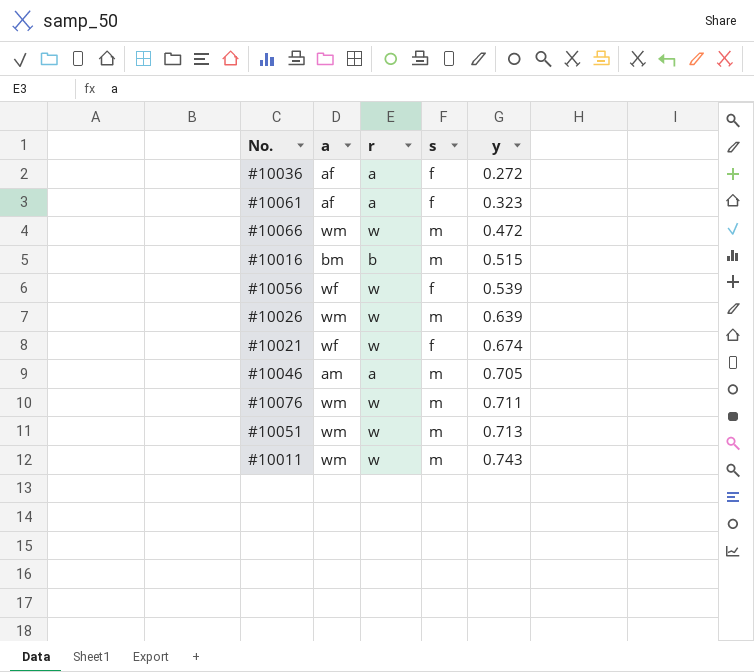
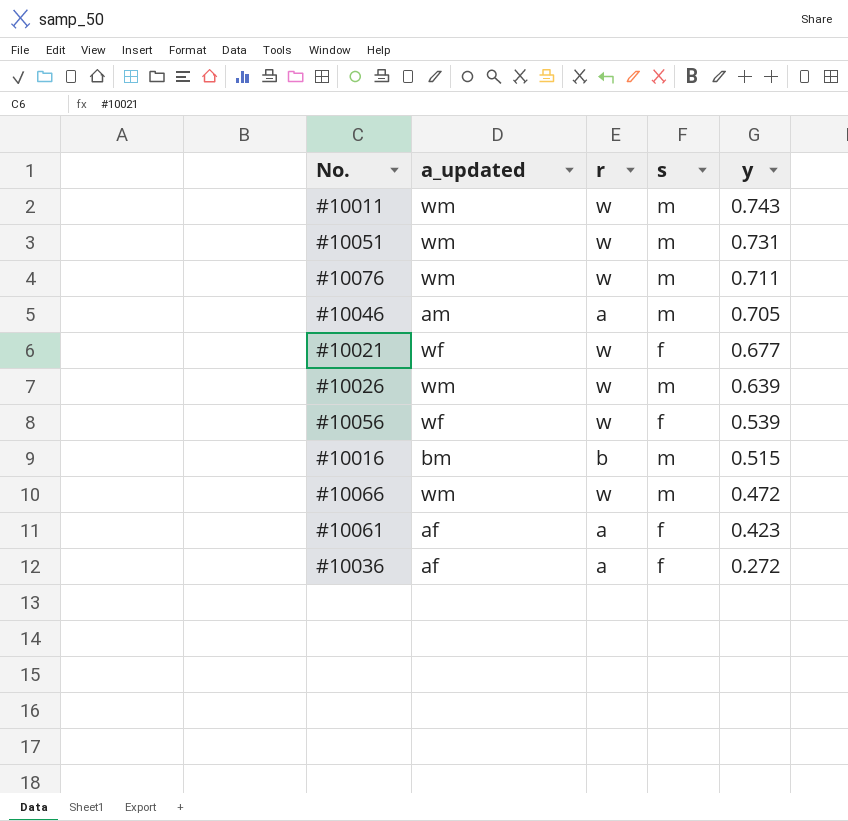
row order: y ascending -> y descending
column name: a -> a_updated
#10051 | y: 0.713 -> 0.731
#10021 | y: 0.674 -> 0.677
#10061 | y: 0.323 -> 0.423

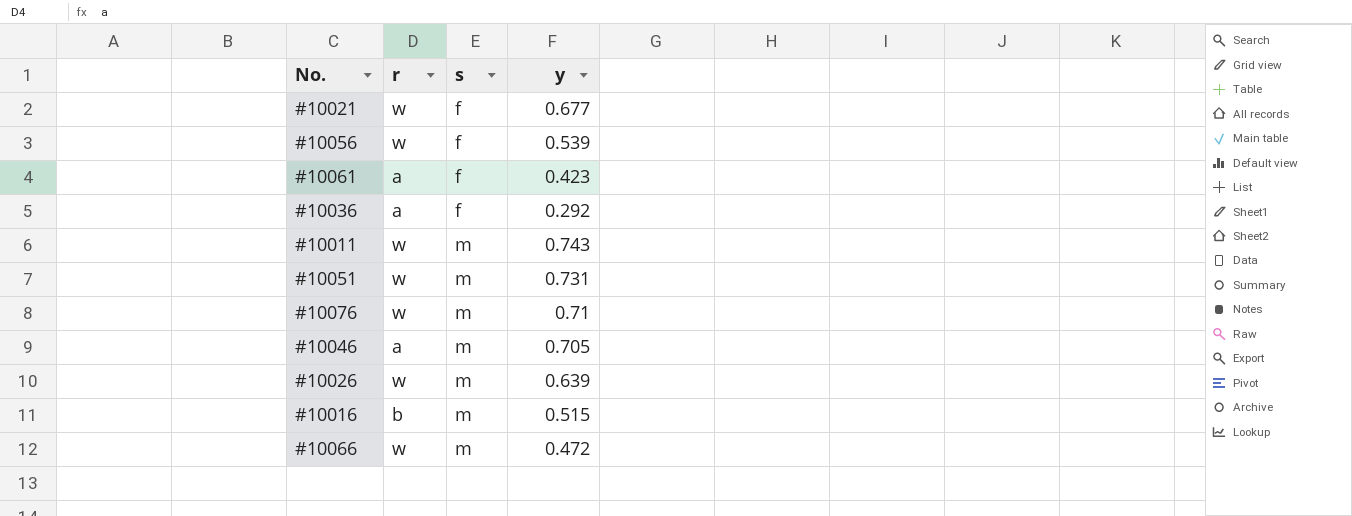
row order: y descending -> s ascending
column a_updated | position: 2 -> none
#10036 | y: 0.272 -> 0.292
#10076 | y: 0.711 -> 0.71

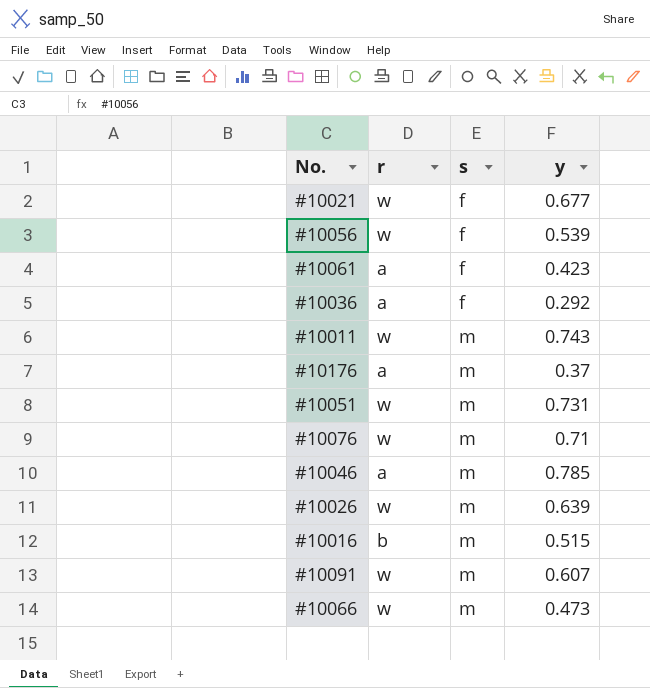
row #10176: none -> a | m | 0.37
#10046 | y: 0.705 -> 0.785
row #10091: none -> w | m | 0.607
#10066 | y: 0.472 -> 0.473

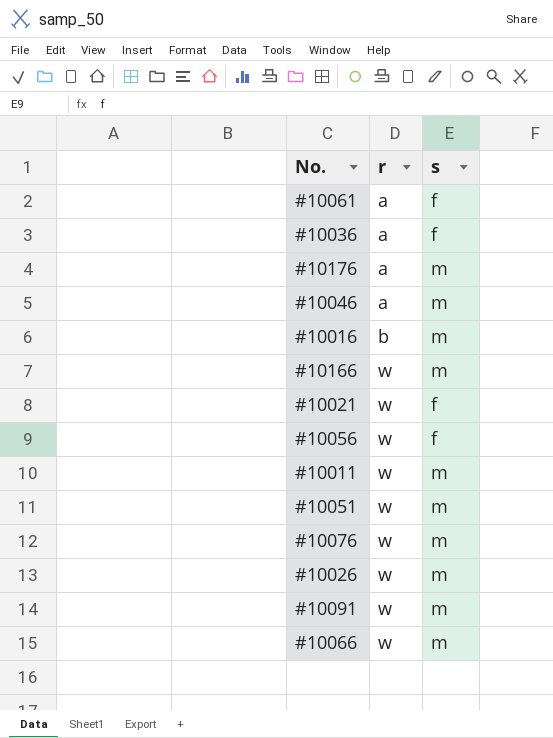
row order: s ascending -> r ascending
column y | position: 4 -> none
row #10166: none -> w | m

